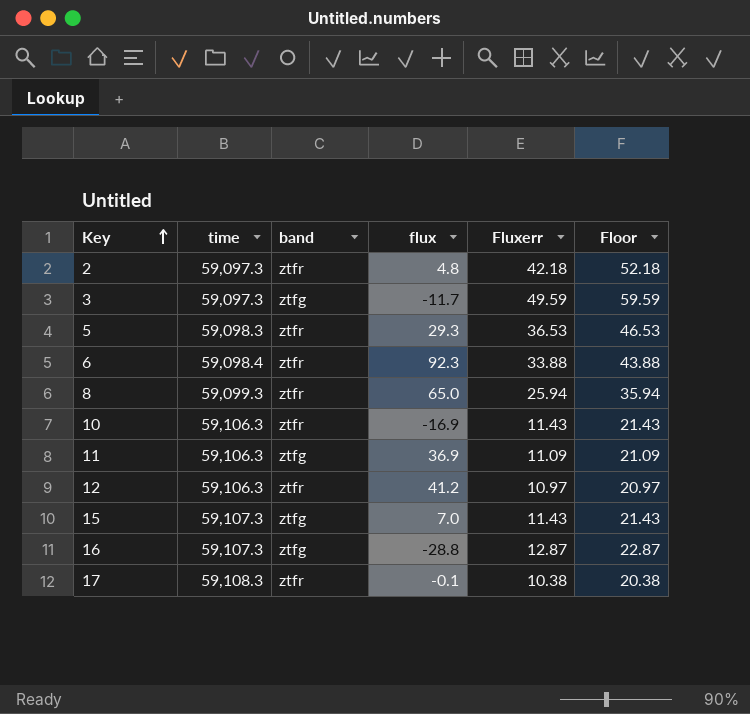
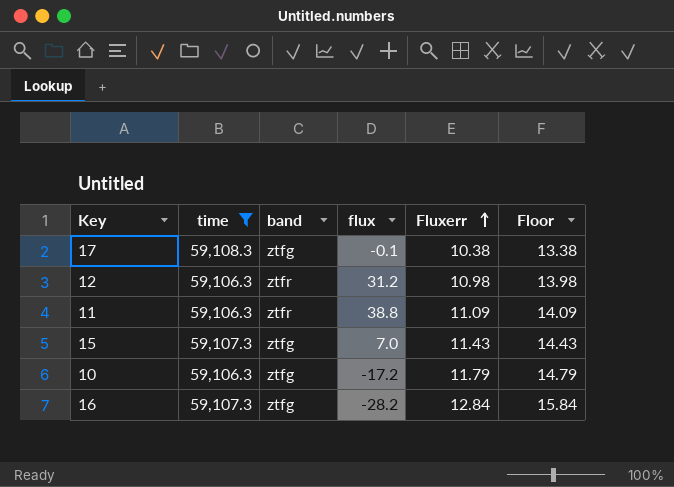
filter: none -> time >= 59,106.3
row order: Key ascending -> Fluxerr ascending
column Floor | formula: [Fluxerr] + 10 -> [Fluxerr] + 3
17 | band: ztfr -> ztfg
12 | flux: 41.2 -> 31.2
12 | Fluxerr: 10.97 -> 10.98
11 | band: ztfg -> ztfr
11 | flux: 36.9 -> 38.8
10 | band: ztfr -> ztfg
10 | flux: -16.9 -> -17.2
10 | Fluxerr: 11.43 -> 11.79
16 | flux: -28.8 -> -28.2
16 | Fluxerr: 12.87 -> 12.84

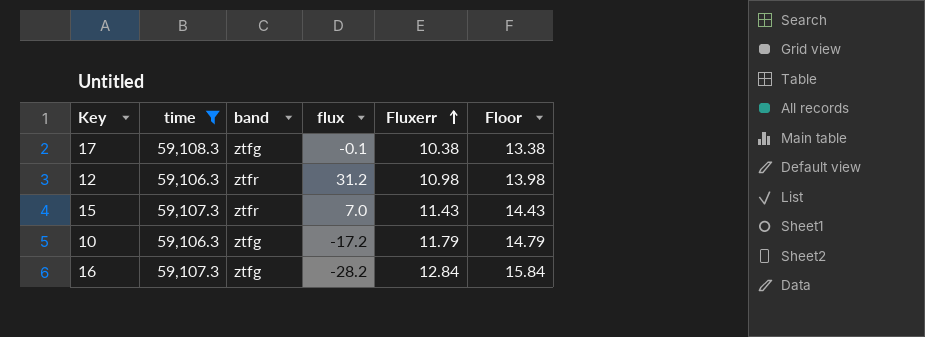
row 11: 59,106.3 | ztfr | 38.8 | 11.09 | 14.09 -> none
15 | band: ztfg -> ztfr

